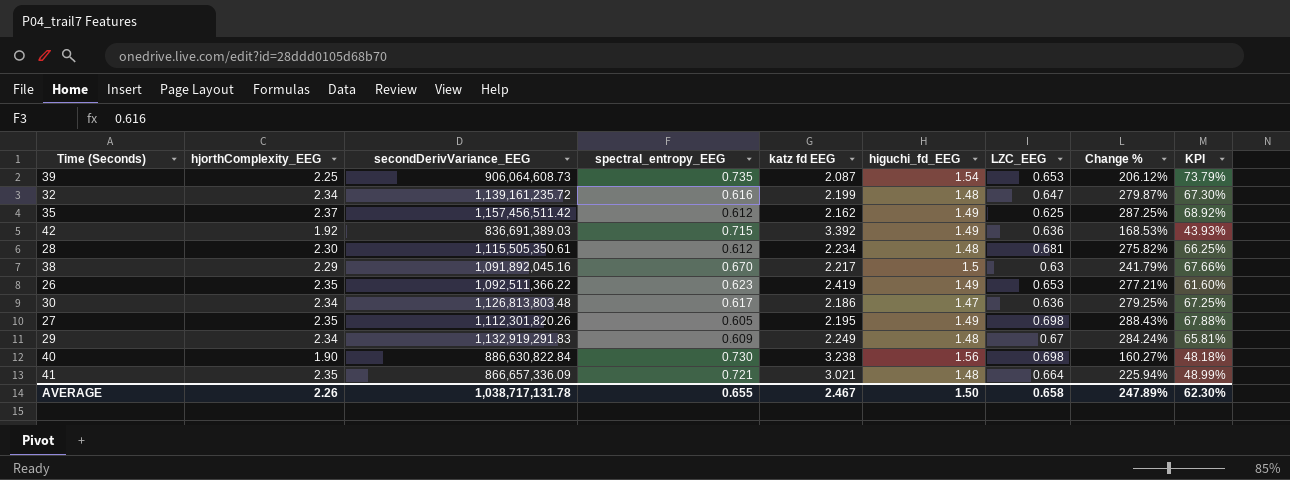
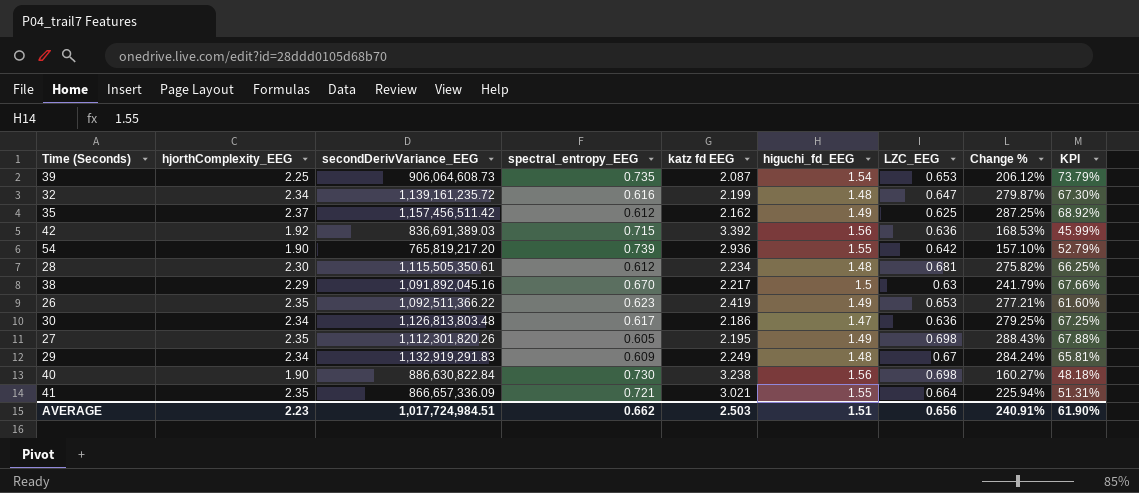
42 | higuchi_fd_EEG: 1.49 -> 1.56
42 | KPI: 43.93% -> 45.99%
row 54: none -> 1.90 | 765,819,217.20 | 0.739 | 2.936 | 1.55 | 0.642 | 157.10% | 52.79%
41 | higuchi_fd_EEG: 1.48 -> 1.55
41 | KPI: 48.99% -> 51.31%
AVERAGE | hjorthComplexity_EEG: 2.26 -> 2.23
AVERAGE | secondDerivVariance_EEG: 1,038,717,131.78 -> 1,017,724,984.51
AVERAGE | spectral_entropy_EEG: 0.655 -> 0.662
AVERAGE | katz fd EEG: 2.467 -> 2.503
AVERAGE | higuchi_fd_EEG: 1.50 -> 1.51
AVERAGE | LZC_EEG: 0.658 -> 0.656
AVERAGE | Change %: 247.89% -> 240.91%
AVERAGE | KPI: 62.30% -> 61.90%

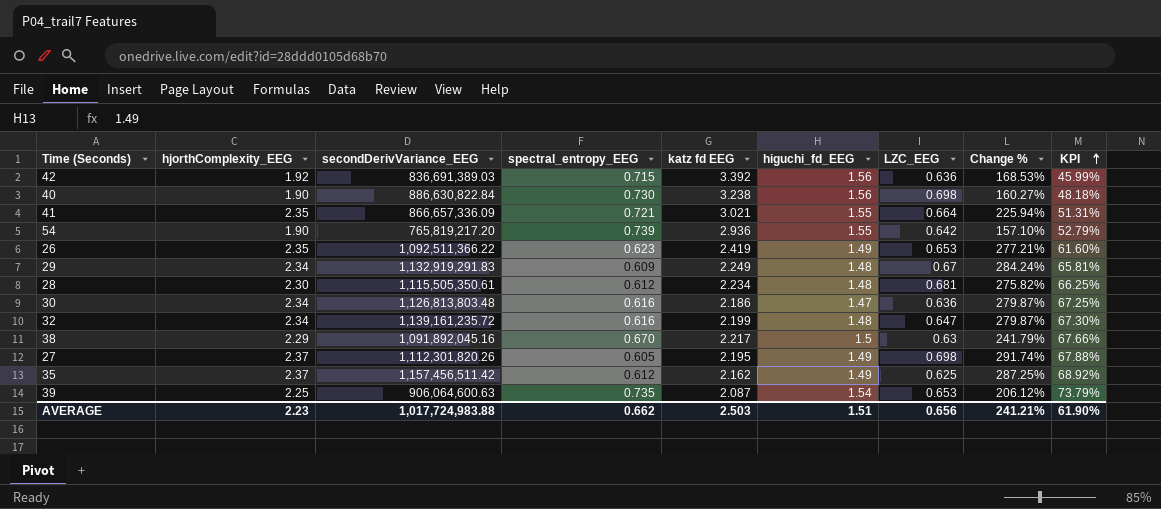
row order: none -> KPI ascending
30 | spectral_entropy_EEG: 0.617 -> 0.616
30 | Change %: 279.25% -> 279.87%
27 | hjorthComplexity_EEG: 2.35 -> 2.37
27 | Change %: 288.43% -> 291.74%
39 | secondDerivVariance_EEG: 906,064,608.73 -> 906,064,600.63
AVERAGE | secondDerivVariance_EEG: 1,017,724,984.51 -> 1,017,724,983.88
AVERAGE | Change %: 240.91% -> 241.21%

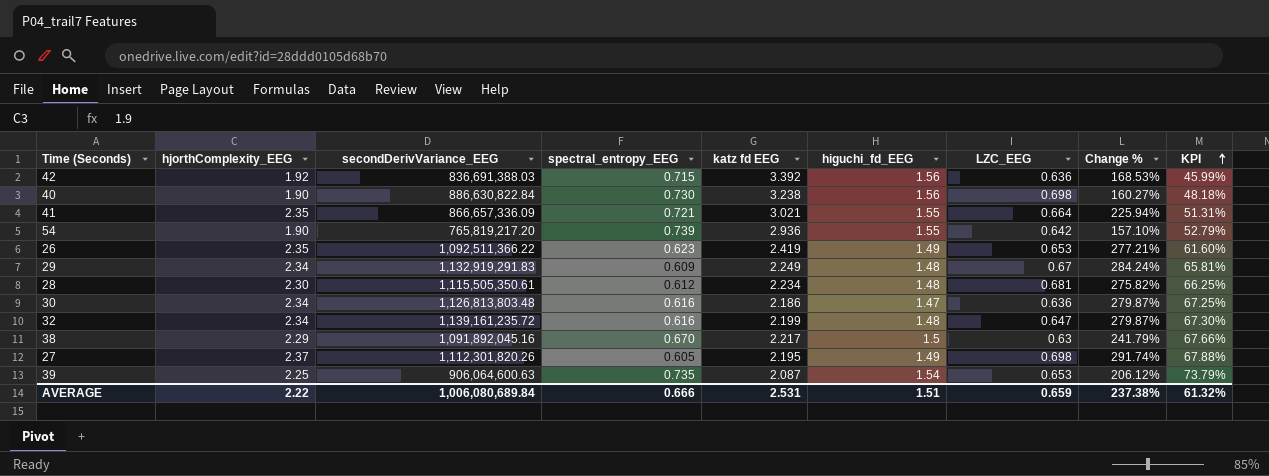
row 35: 2.37 | 1,157,456,511.42 | 0.612 | 2.162 | 1.49 | 0.625 | 287.25% | 68.92% -> none
42 | secondDerivVariance_EEG: 836,691,389.03 -> 836,691,388.03
AVERAGE | hjorthComplexity_EEG: 2.23 -> 2.22
AVERAGE | secondDerivVariance_EEG: 1,017,724,983.88 -> 1,006,080,689.84
AVERAGE | spectral_entropy_EEG: 0.662 -> 0.666
AVERAGE | katz fd EEG: 2.503 -> 2.531
AVERAGE | LZC_EEG: 0.656 -> 0.659
AVERAGE | Change %: 241.21% -> 237.38%
AVERAGE | KPI: 61.90% -> 61.32%

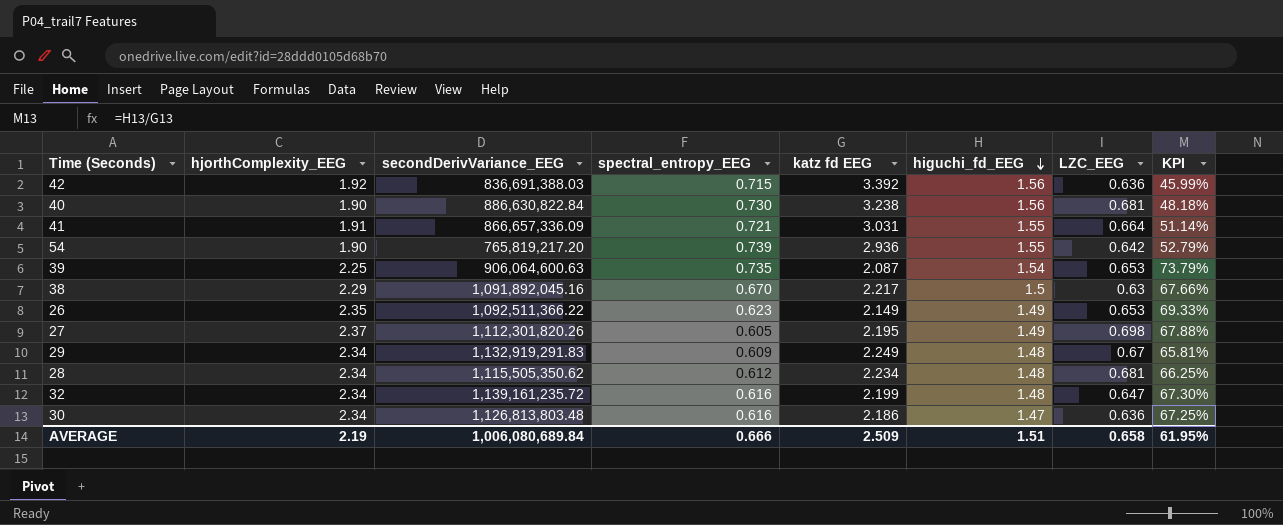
row order: KPI ascending -> higuchi_fd_EEG descending
column Change % | formula: ([hjorthComplexity_EEG] - [spectral_entropy_EEG]) / [spectral_entropy_EEG] -> none
40 | LZC_EEG: 0.698 -> 0.681
41 | hjorthComplexity_EEG: 2.35 -> 1.91
41 | katz fd EEG: 3.021 -> 3.031
41 | KPI: 51.31% -> 51.14%
26 | katz fd EEG: 2.419 -> 2.149
26 | KPI: 61.60% -> 69.33%
28 | hjorthComplexity_EEG: 2.30 -> 2.34
28 | secondDerivVariance_EEG: 1,115,505,350.61 -> 1,115,505,350.62
AVERAGE | hjorthComplexity_EEG: 2.22 -> 2.19
AVERAGE | katz fd EEG: 2.531 -> 2.509
AVERAGE | LZC_EEG: 0.659 -> 0.658
AVERAGE | KPI: 61.32% -> 61.95%

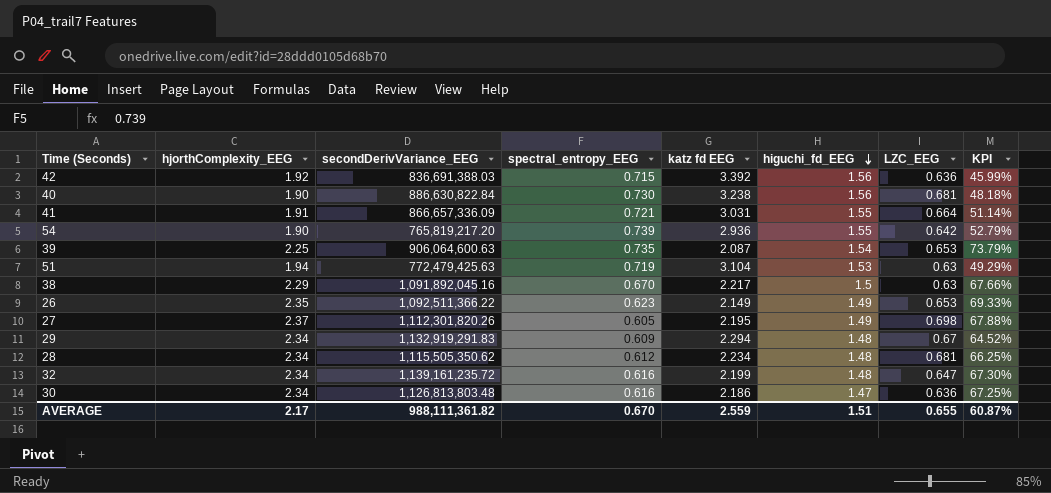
row 51: none -> 1.94 | 772,479,425.63 | 0.719 | 3.104 | 1.53 | 0.63 | 49.29%
29 | katz fd EEG: 2.249 -> 2.294
29 | KPI: 65.81% -> 64.52%
AVERAGE | hjorthComplexity_EEG: 2.19 -> 2.17
AVERAGE | secondDerivVariance_EEG: 1,006,080,689.84 -> 988,111,361.82
AVERAGE | spectral_entropy_EEG: 0.666 -> 0.670
AVERAGE | katz fd EEG: 2.509 -> 2.559
AVERAGE | LZC_EEG: 0.658 -> 0.655
AVERAGE | KPI: 61.95% -> 60.87%

